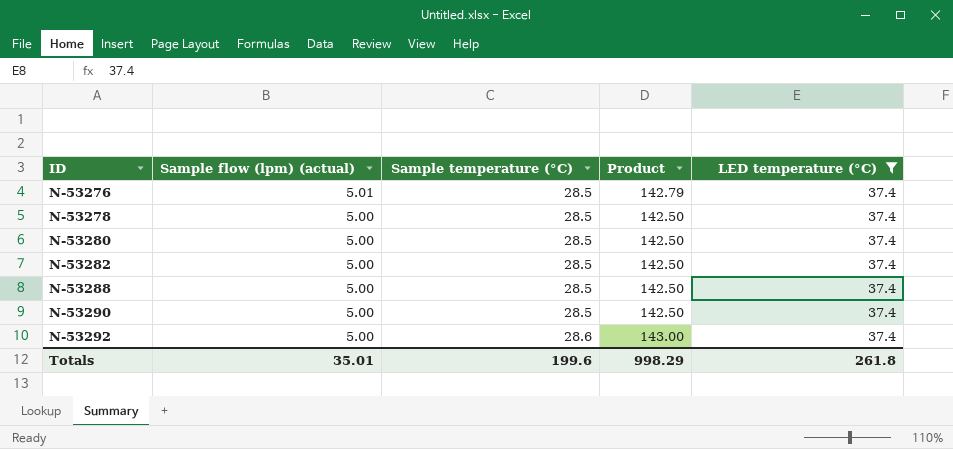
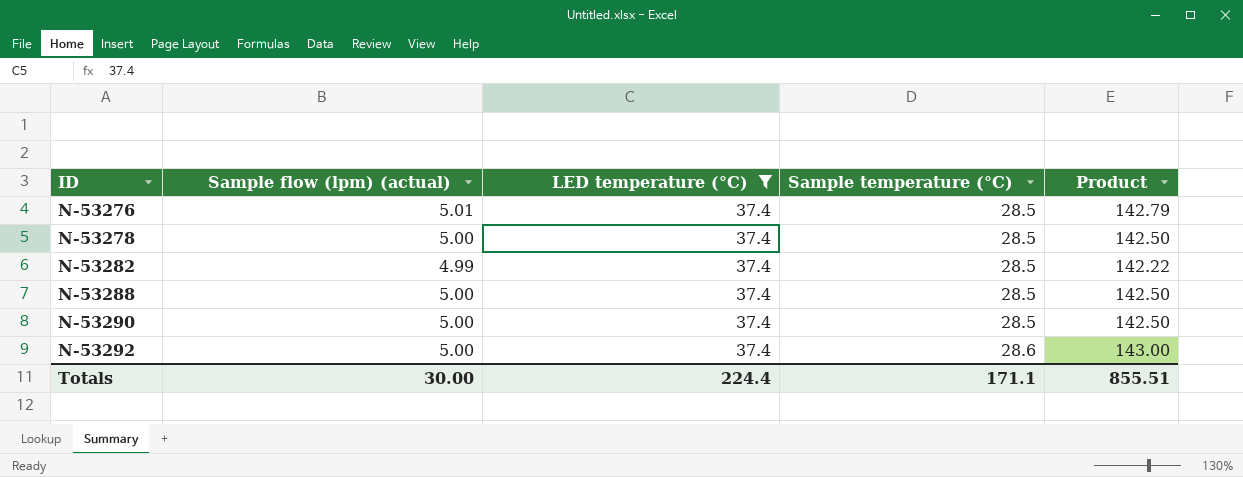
column LED temperature (°C) | position: 5 -> 3
row N-53280: 5.00 | 28.5 | 142.50 | 37.4 -> none
N-53282 | Sample flow (lpm) (actual): 5.00 -> 4.99
N-53282 | Product: 142.50 -> 142.22
Totals | Sample flow (lpm) (actual): 35.01 -> 30.00
Totals | LED temperature (°C): 261.8 -> 224.4
Totals | Sample temperature (°C): 199.6 -> 171.1
Totals | Product: 998.29 -> 855.51

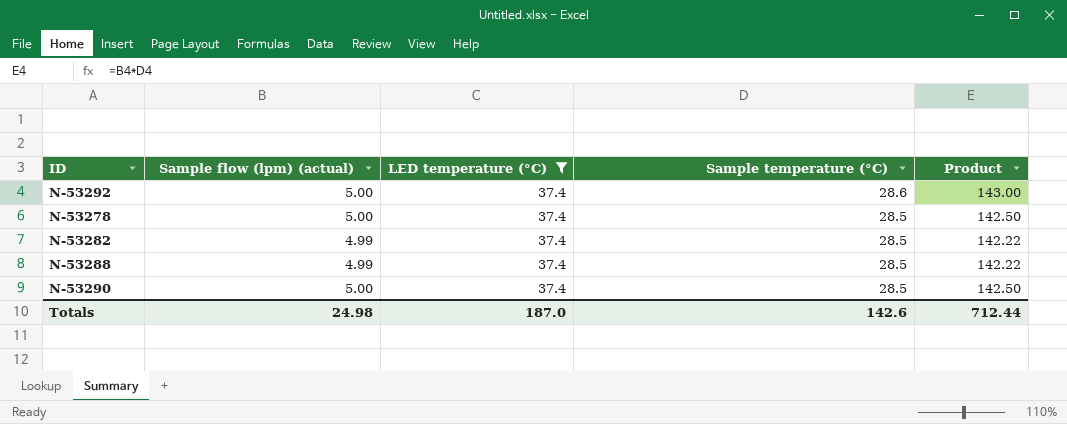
row order: ID ascending -> Sample temperature (°C) descending
row N-53276: 5.01 | 37.4 | 28.5 | 142.79 -> none
N-53288 | Sample flow (lpm) (actual): 5.00 -> 4.99
N-53288 | Product: 142.50 -> 142.22
Totals | Sample flow (lpm) (actual): 30.00 -> 24.98
Totals | LED temperature (°C): 224.4 -> 187.0
Totals | Sample temperature (°C): 171.1 -> 142.6
Totals | Product: 855.51 -> 712.44

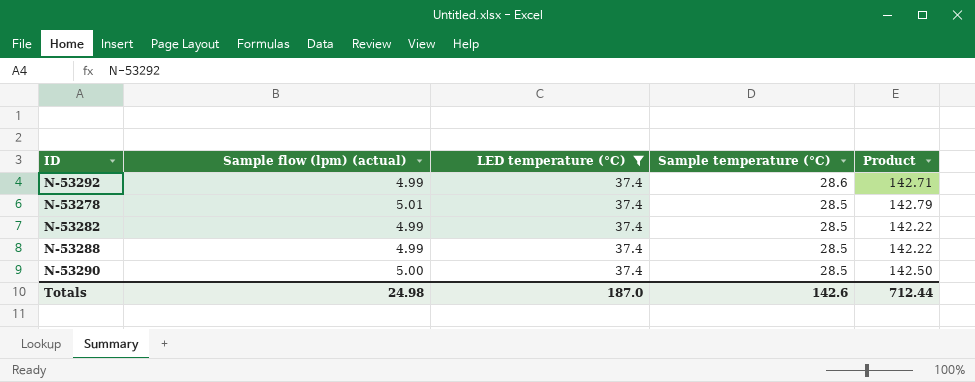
N-53292 | Sample flow (lpm) (actual): 5.00 -> 4.99
N-53292 | Product: 143.00 -> 142.71
N-53278 | Sample flow (lpm) (actual): 5.00 -> 5.01
N-53278 | Product: 142.50 -> 142.79

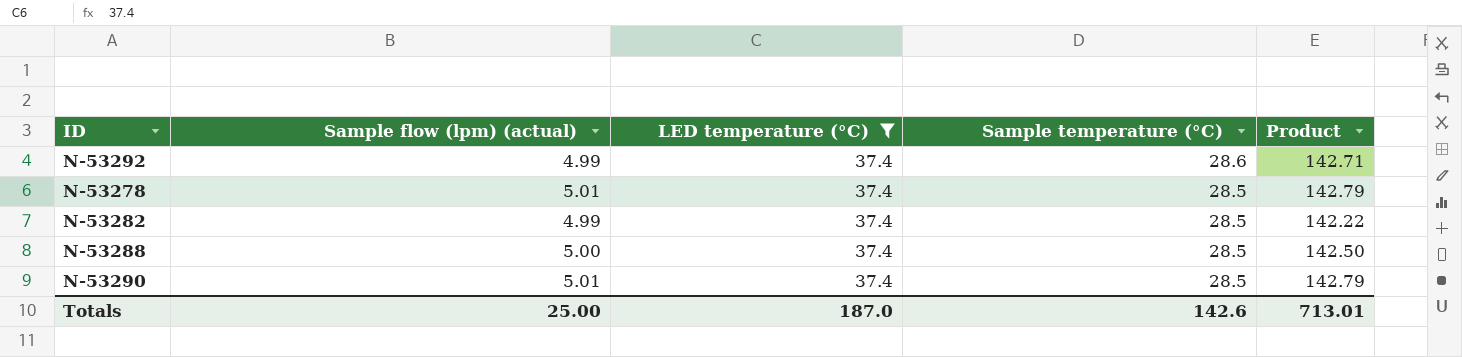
N-53288 | Sample flow (lpm) (actual): 4.99 -> 5.00
N-53288 | Product: 142.22 -> 142.50
N-53290 | Sample flow (lpm) (actual): 5.00 -> 5.01
N-53290 | Product: 142.50 -> 142.79
Totals | Sample flow (lpm) (actual): 24.98 -> 25.00
Totals | Product: 712.44 -> 713.01

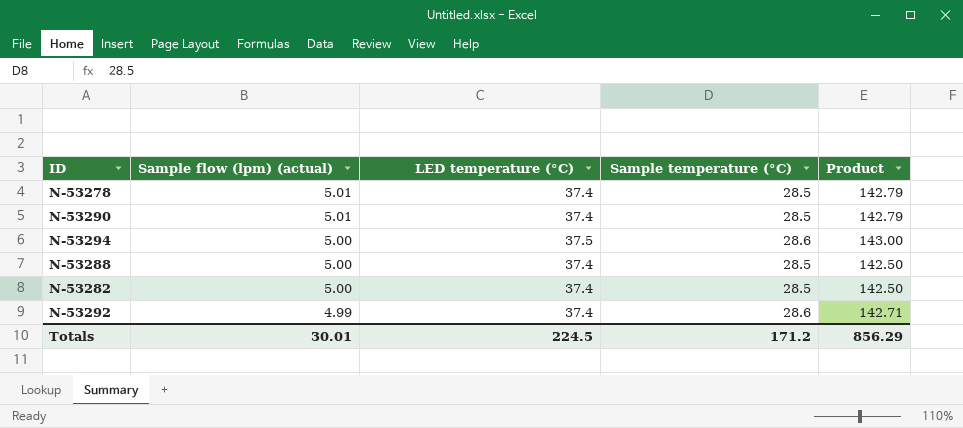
filter: LED temperature (°C) = 37.4 -> none
row order: Sample temperature (°C) descending -> Sample flow (lpm) (actual) descending
N-53282 | Sample flow (lpm) (actual): 4.99 -> 5.00
N-53282 | Product: 142.22 -> 142.50
Totals | Sample flow (lpm) (actual): 25.00 -> 30.01
Totals | LED temperature (°C): 187.0 -> 224.5
Totals | Sample temperature (°C): 142.6 -> 171.2
Totals | Product: 713.01 -> 856.29

